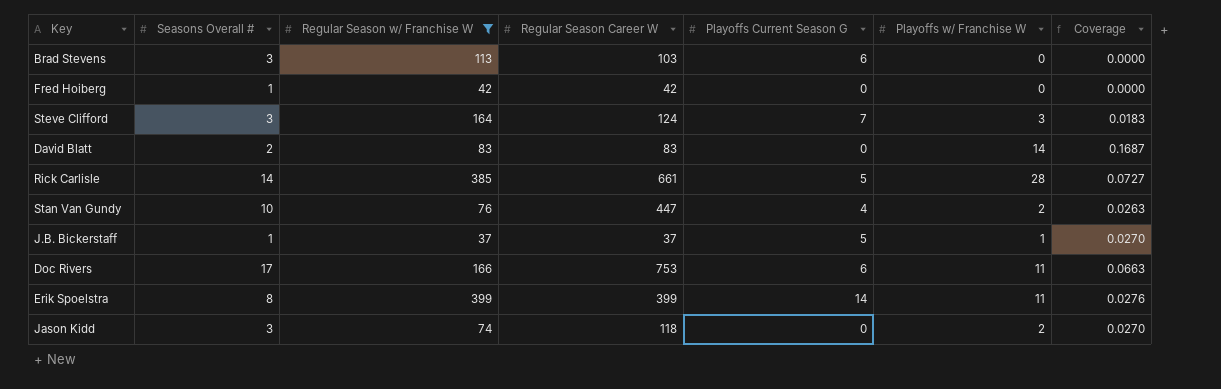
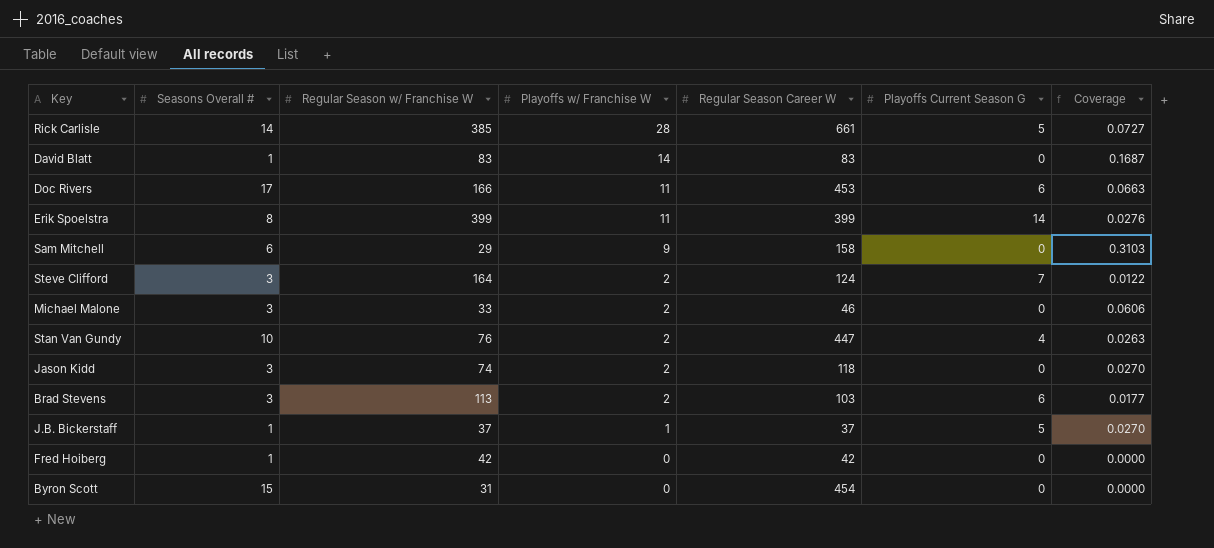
filter: Regular Season w/ Franchise W >= 37 -> none
row order: none -> Playoffs w/ Franchise W descending
column Playoffs w/ Franchise W | position: 6 -> 4
David Blatt | Seasons Overall #: 2 -> 1
Doc Rivers | Regular Season Career W: 753 -> 453
Steve Clifford | Playoffs w/ Franchise W: 3 -> 2
Steve Clifford | Coverage: 0.0183 -> 0.0122
Brad Stevens | Playoffs w/ Franchise W: 0 -> 2
Brad Stevens | Coverage: 0.0000 -> 0.0177

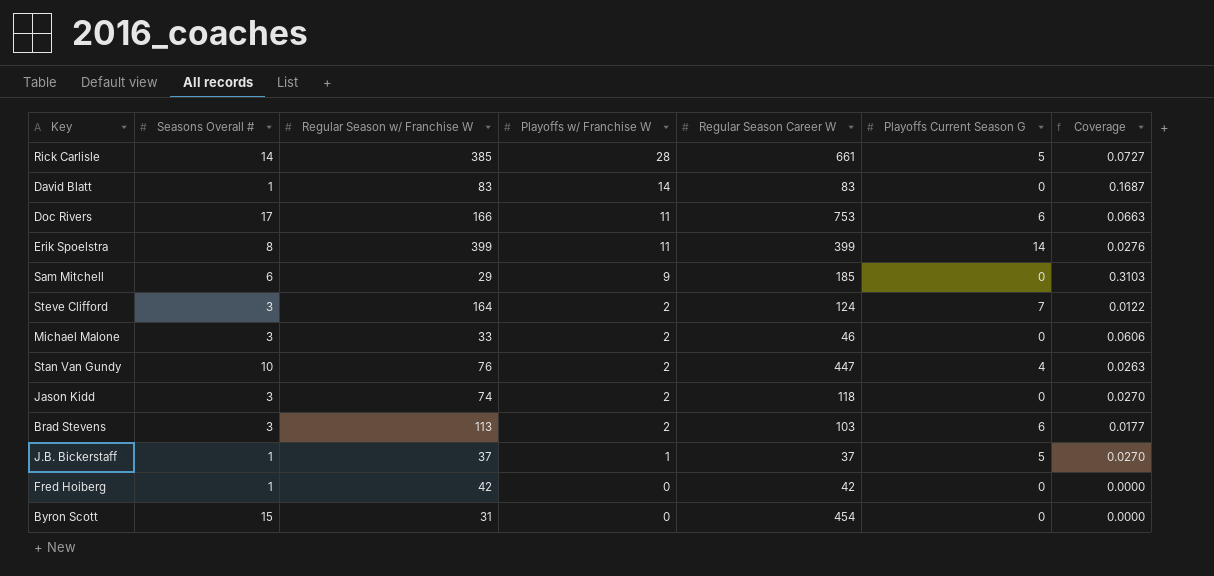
Doc Rivers | Regular Season Career W: 453 -> 753
Sam Mitchell | Regular Season Career W: 158 -> 185

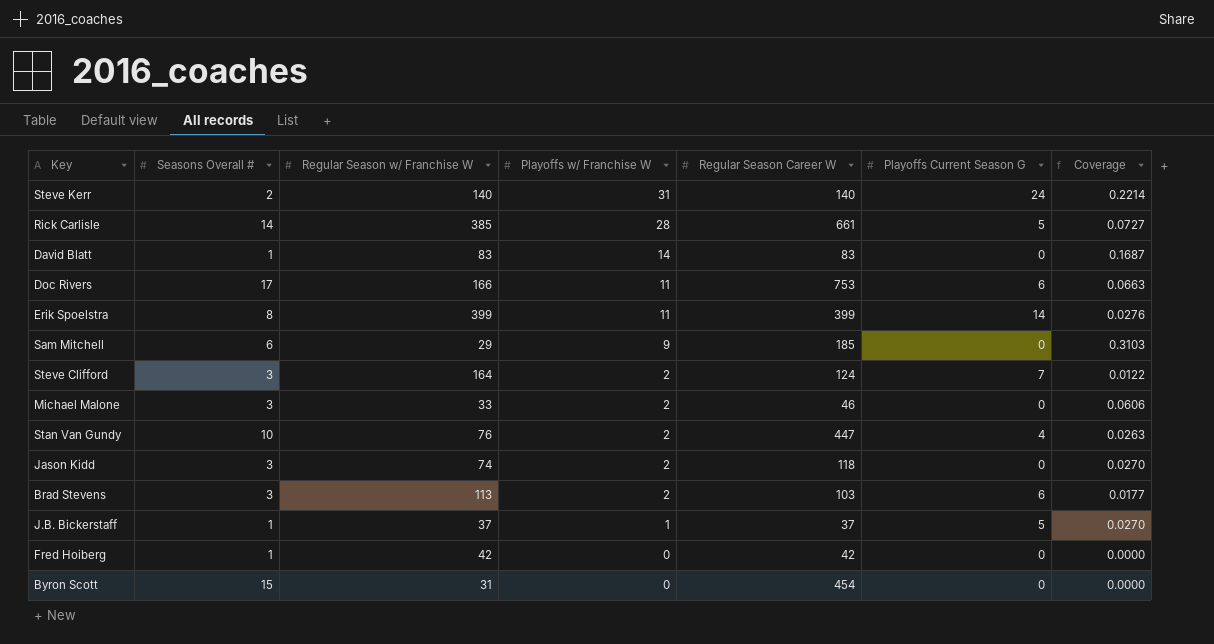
row Steve Kerr: none -> 2 | 140 | 31 | 140 | 24 | 0.2214

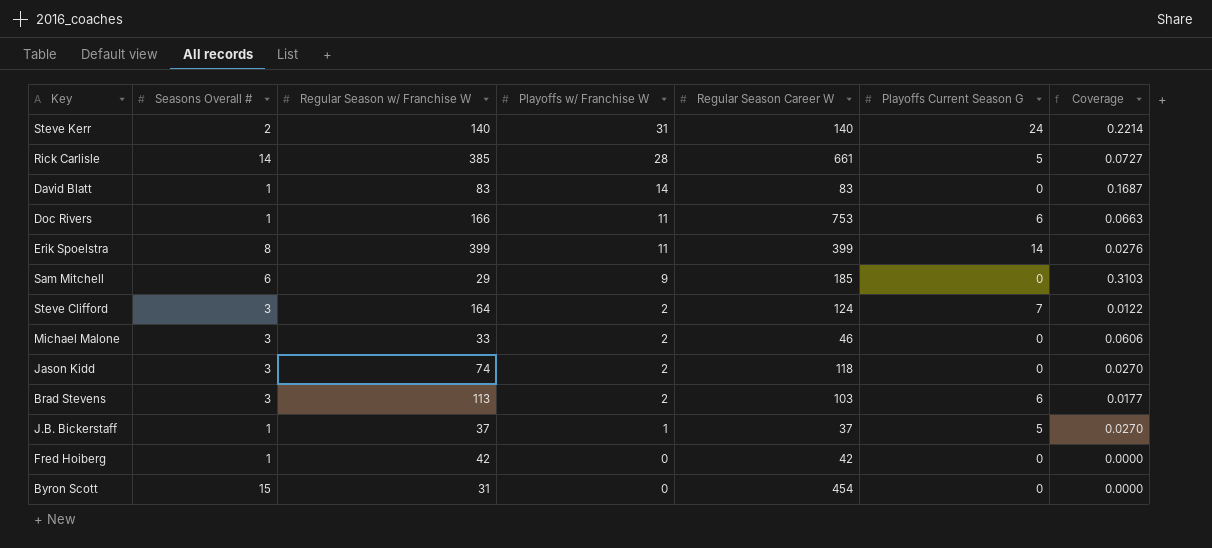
row Stan Van Gundy: 10 | 76 | 2 | 447 | 4 | 0.0263 -> none
Doc Rivers | Seasons Overall #: 17 -> 1

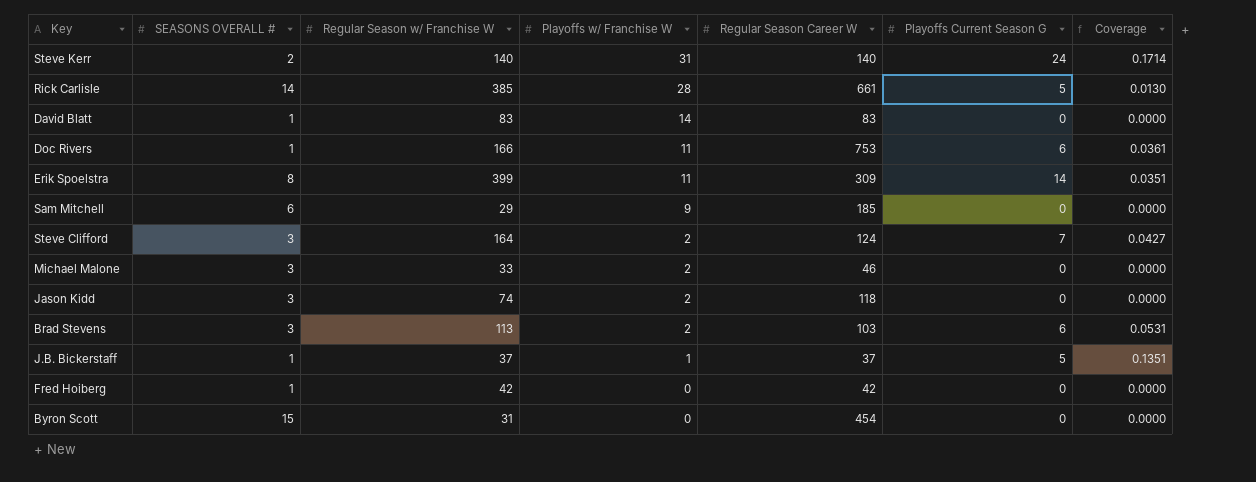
column name: Seasons Overall # -> SEASONS OVERALL #
column Coverage | formula: [Playoffs w/ Franchise W] / [Regular Season w/ Franchise W] -> [Playoffs Current Season G] / [Regular Season w/ Franchise W]
Erik Spoelstra | Regular Season Career W: 399 -> 309

